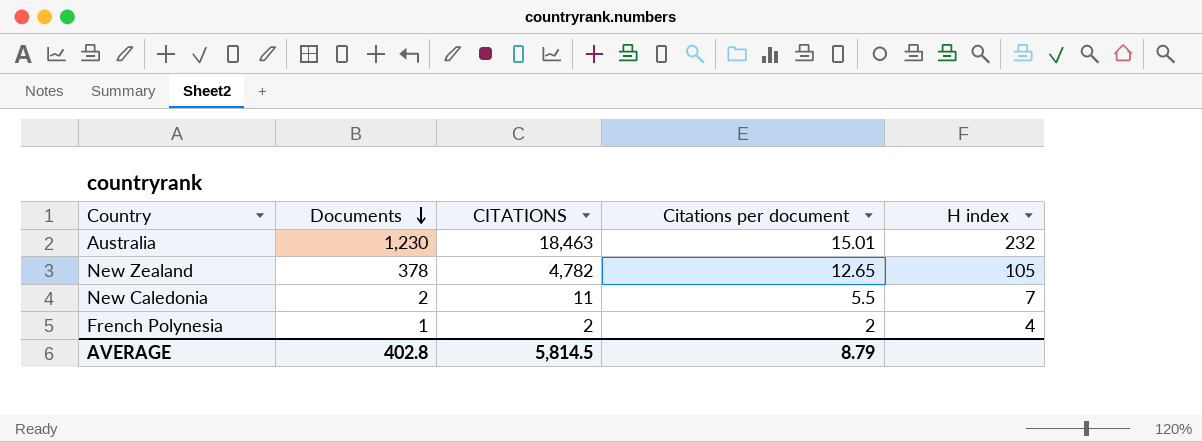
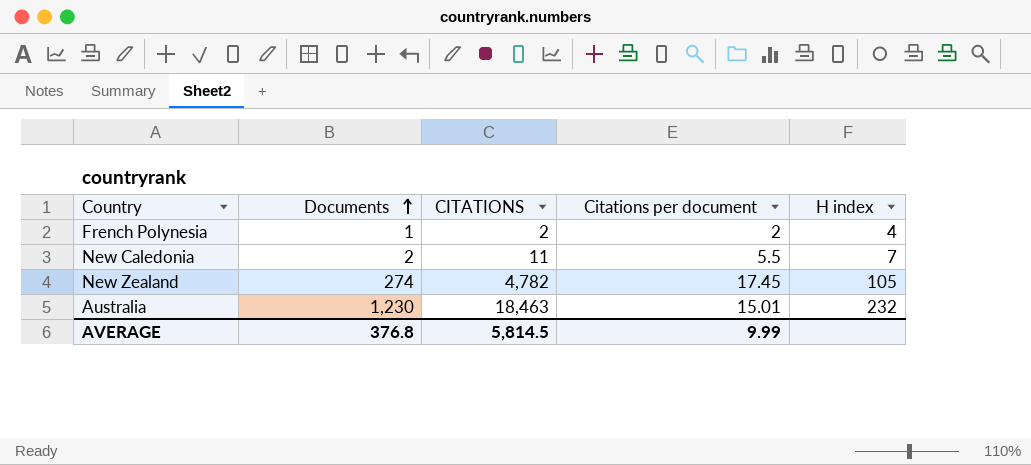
row order: Documents descending -> Documents ascending
New Zealand | Documents: 378 -> 274
New Zealand | Citations per document: 12.65 -> 17.45
AVERAGE | Documents: 402.8 -> 376.8
AVERAGE | Citations per document: 8.79 -> 9.99

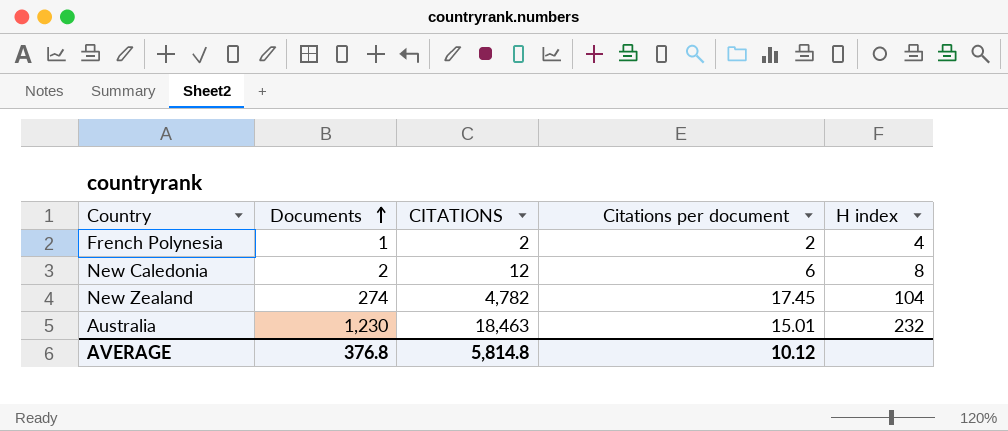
New Caledonia | CITATIONS: 11 -> 12
New Caledonia | Citations per document: 5.5 -> 6
New Caledonia | H index: 7 -> 8
New Zealand | H index: 105 -> 104
AVERAGE | CITATIONS: 5,814.5 -> 5,814.8
AVERAGE | Citations per document: 9.99 -> 10.12

